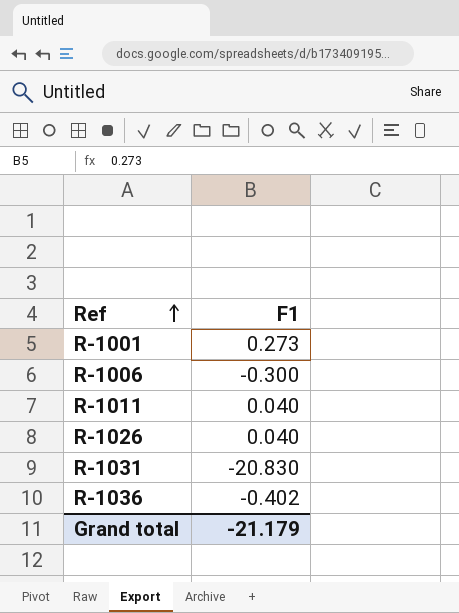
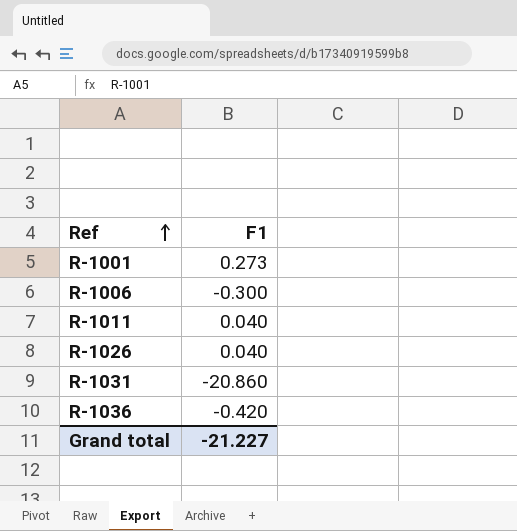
R-1031 | F1: -20.830 -> -20.860
R-1036 | F1: -0.402 -> -0.420
Grand total | F1: -21.179 -> -21.227

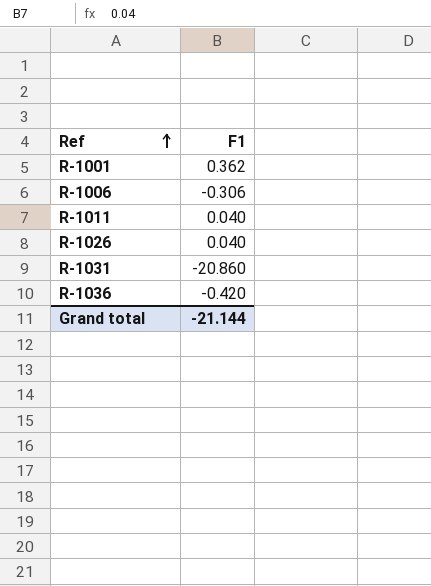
R-1001 | F1: 0.273 -> 0.362
R-1006 | F1: -0.300 -> -0.306
Grand total | F1: -21.227 -> -21.144

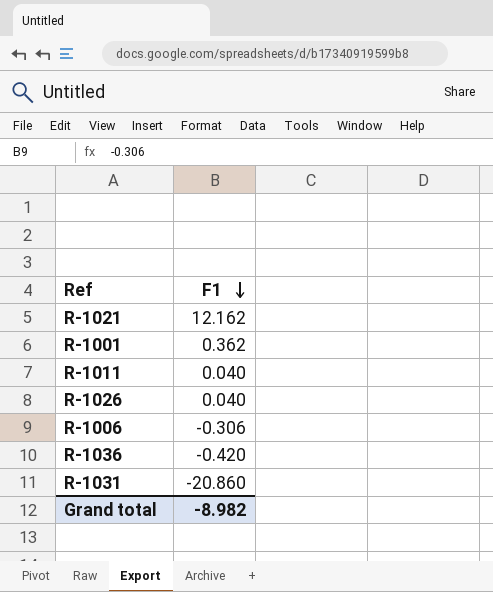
row order: Ref ascending -> F1 descending
row R-1021: none -> 12.162
Grand total | F1: -21.144 -> -8.982

